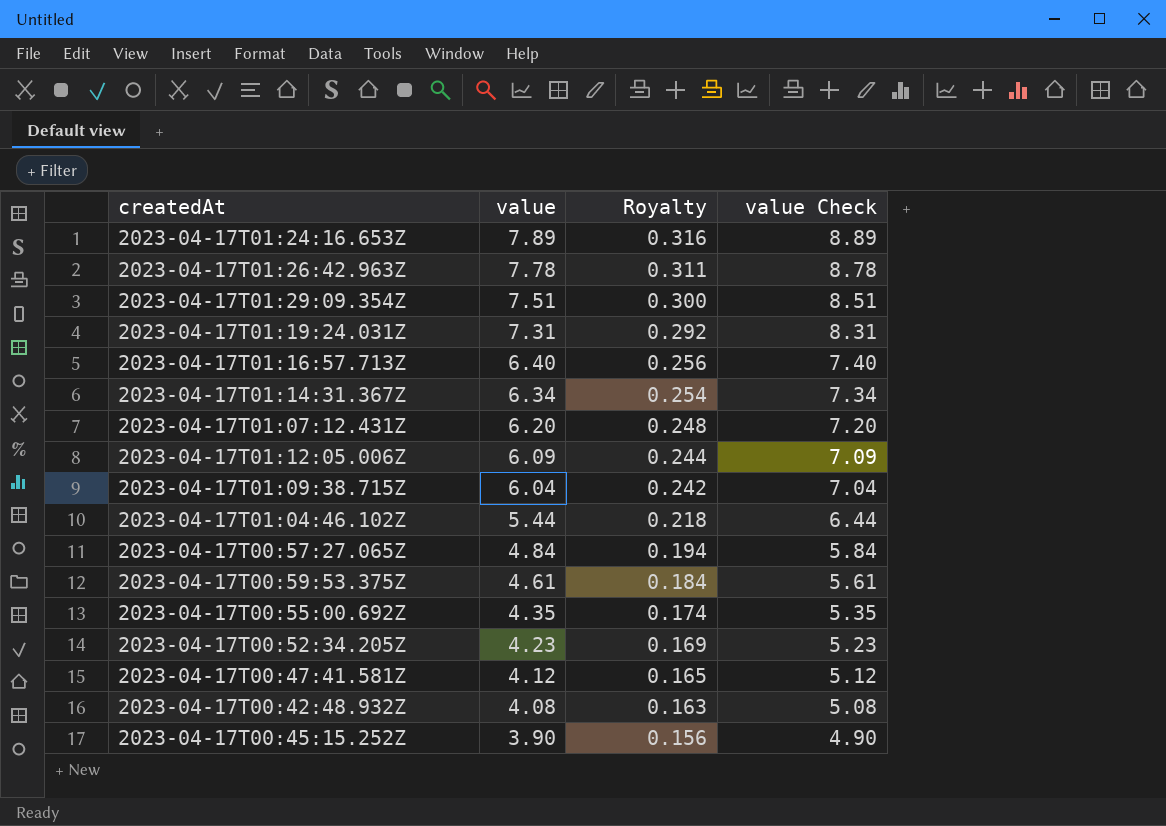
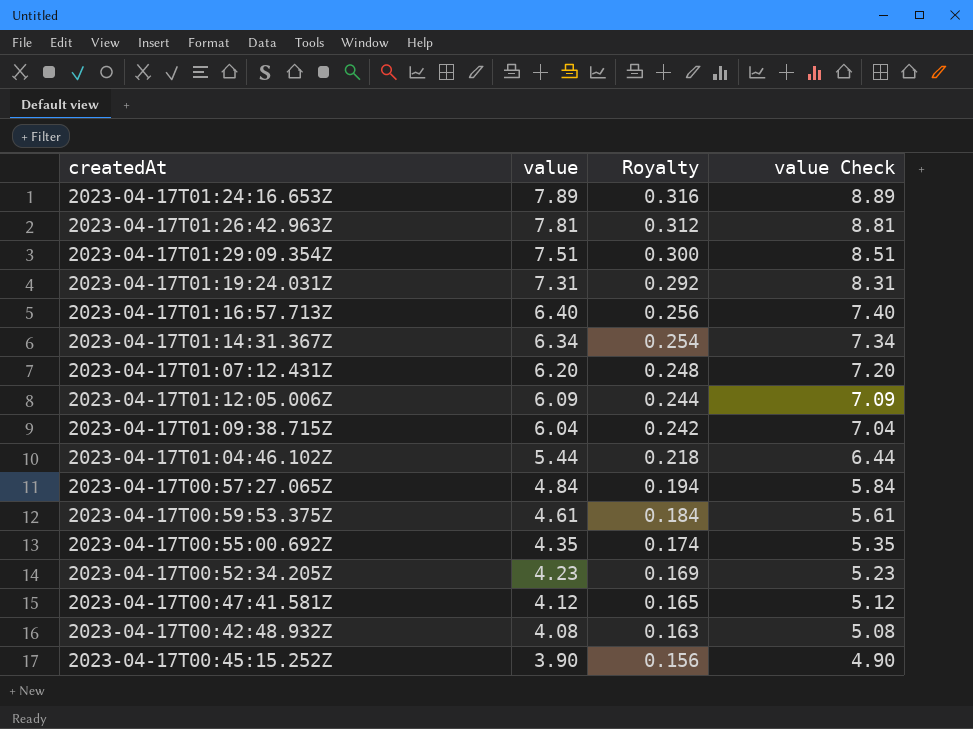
2023-04-17T01:26:42.963Z | value: 7.78 -> 7.81
2023-04-17T01:26:42.963Z | Royalty: 0.311 -> 0.312
2023-04-17T01:26:42.963Z | value Check: 8.78 -> 8.81

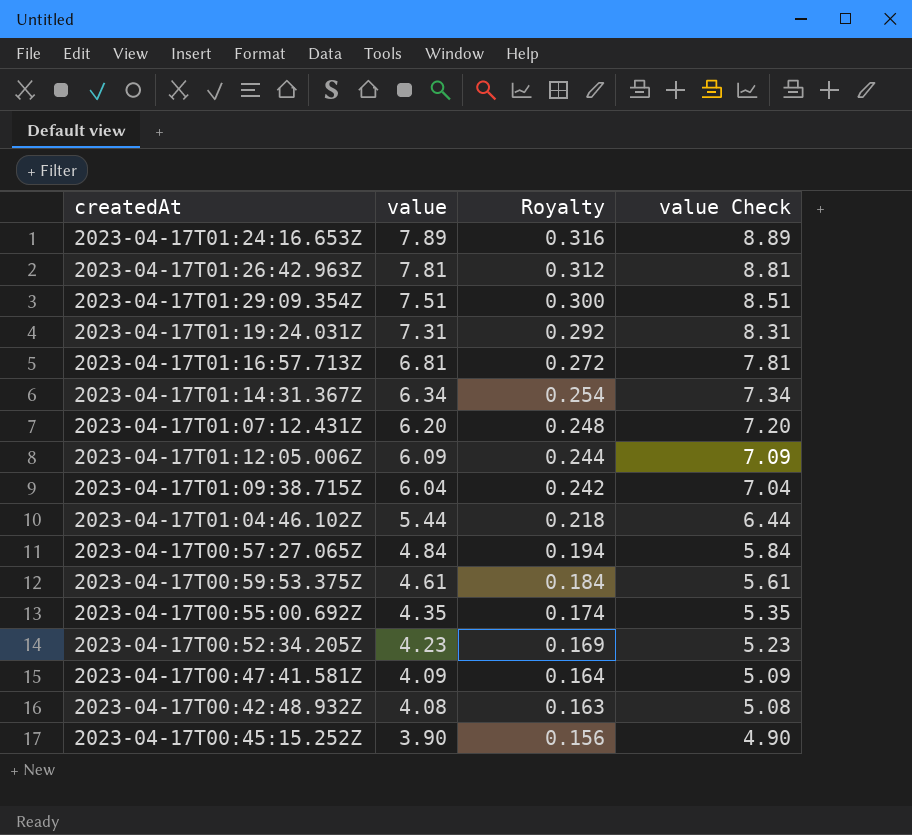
2023-04-17T01:16:57.713Z | value: 6.40 -> 6.81
2023-04-17T01:16:57.713Z | Royalty: 0.256 -> 0.272
2023-04-17T01:16:57.713Z | value Check: 7.40 -> 7.81
2023-04-17T00:47:41.581Z | value: 4.12 -> 4.09
2023-04-17T00:47:41.581Z | Royalty: 0.165 -> 0.164
2023-04-17T00:47:41.581Z | value Check: 5.12 -> 5.09

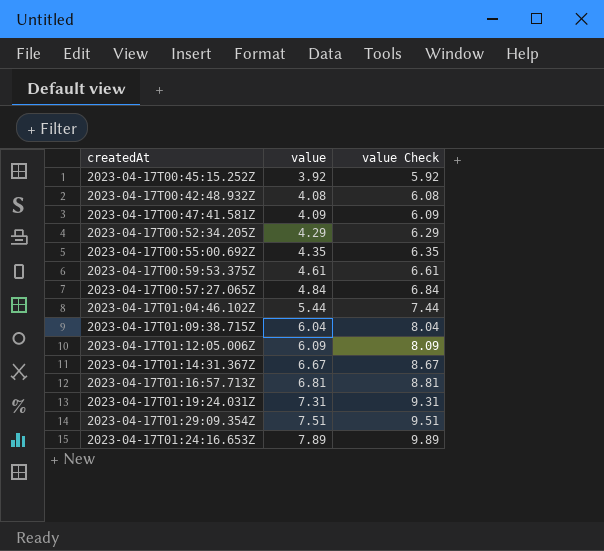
row order: value descending -> value ascending
column Royalty | formula: [value] * 0.04 -> none
column value Check | formula: [value] + 1 -> [value] + 2
row 2023-04-17T01:26:42.963Z: 7.81 | 0.312 | 8.81 -> none
row 2023-04-17T01:07:12.431Z: 6.20 | 0.248 | 7.20 -> none
2023-04-17T00:45:15.252Z | value: 3.90 -> 3.92
2023-04-17T00:52:34.205Z | value: 4.23 -> 4.29
2023-04-17T01:14:31.367Z | value: 6.34 -> 6.67

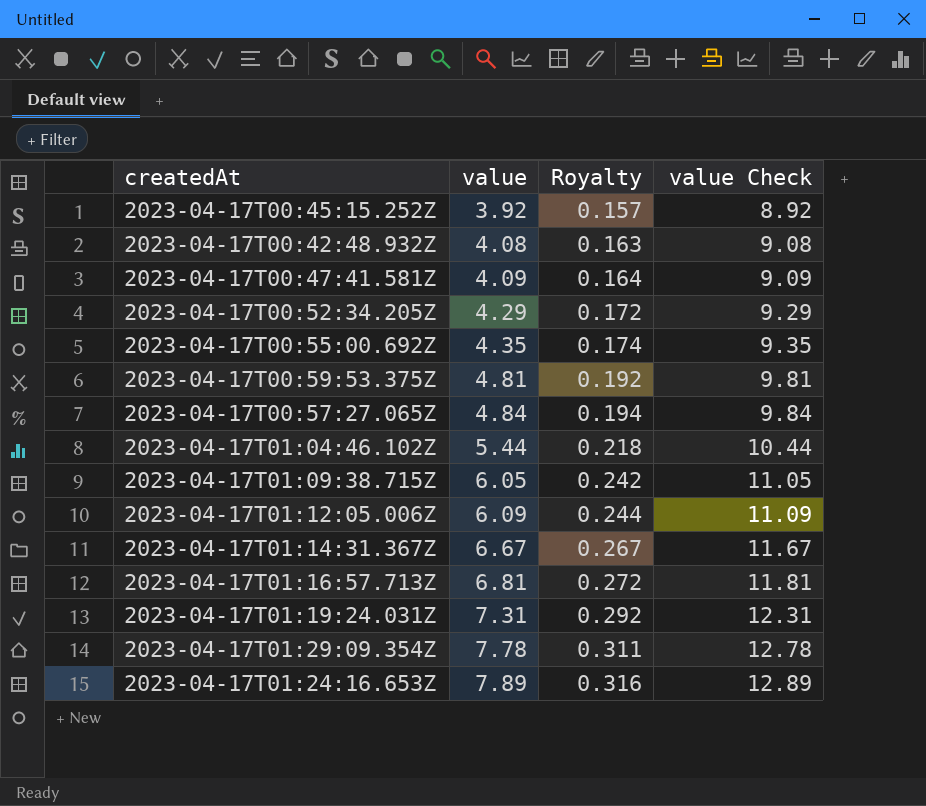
column Royalty | formula: none -> [value] * 0.04
column value Check | formula: [value] + 2 -> [value] + 5
2023-04-17T00:59:53.375Z | value: 4.61 -> 4.81
2023-04-17T01:09:38.715Z | value: 6.04 -> 6.05
2023-04-17T01:29:09.354Z | value: 7.51 -> 7.78

